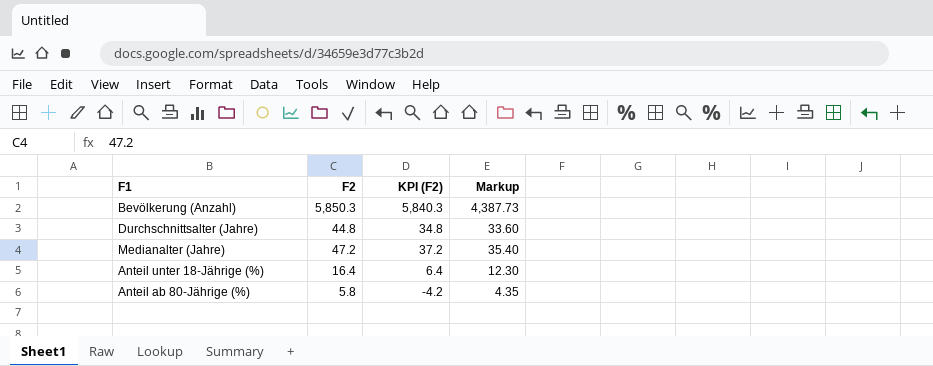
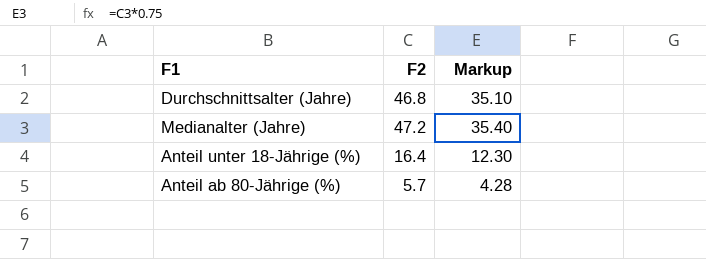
column KPI (F2) | formula: [F2] - 10 -> none
row Bevölkerung (Anzahl): 5,850.3 | 5,840.3 | 4,387.73 -> none
Durchschnittsalter (Jahre) | F2: 44.8 -> 46.8
Durchschnittsalter (Jahre) | Markup: 33.60 -> 35.10
Anteil ab 80-Jährige (%) | F2: 5.8 -> 5.7
Anteil ab 80-Jährige (%) | Markup: 4.35 -> 4.28

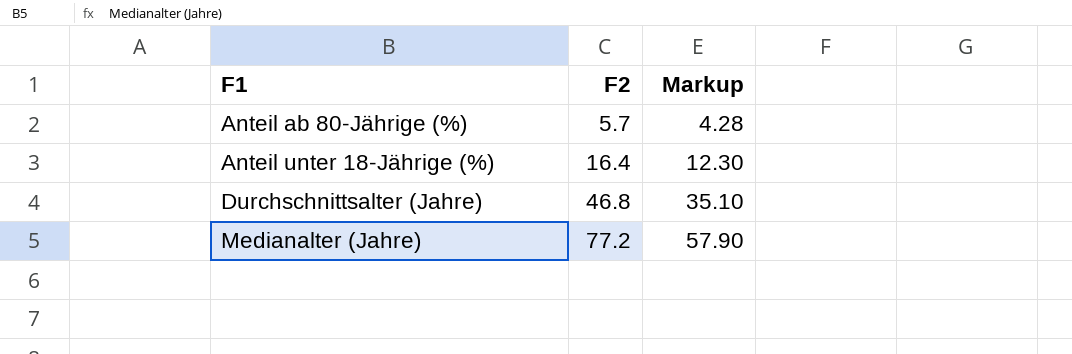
row order: none -> F1 ascending
Medianalter (Jahre) | F2: 47.2 -> 77.2
Medianalter (Jahre) | Markup: 35.40 -> 57.90

